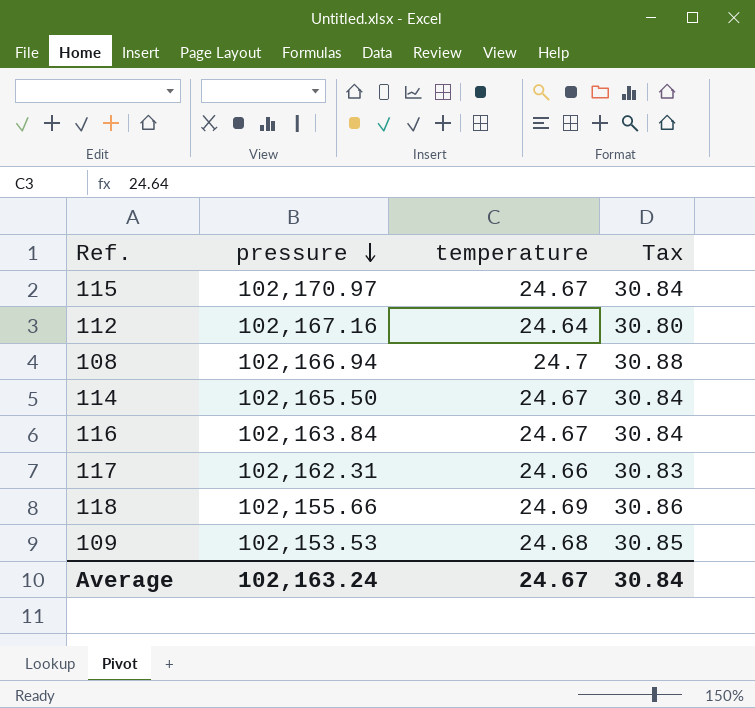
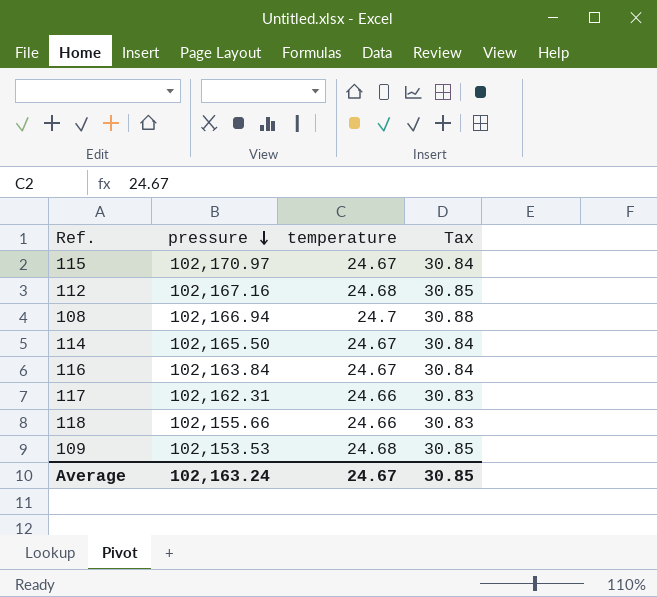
112 | temperature: 24.64 -> 24.68
112 | Tax: 30.80 -> 30.85
118 | temperature: 24.69 -> 24.66
118 | Tax: 30.86 -> 30.83
Average | Tax: 30.84 -> 30.85

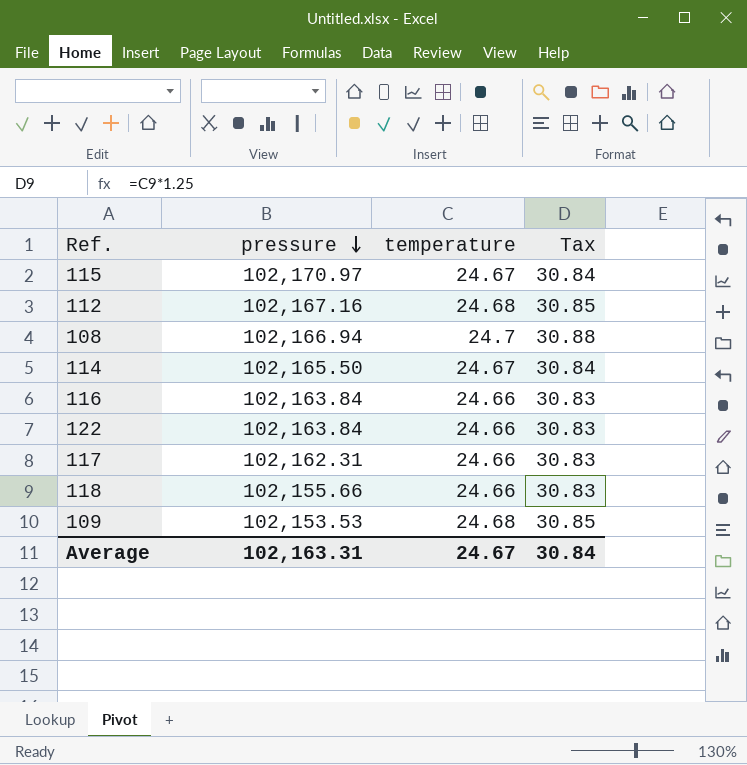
116 | temperature: 24.67 -> 24.66
116 | Tax: 30.84 -> 30.83
row 122: none -> 102,163.84 | 24.66 | 30.83
Average | pressure: 102,163.24 -> 102,163.31
Average | Tax: 30.85 -> 30.84

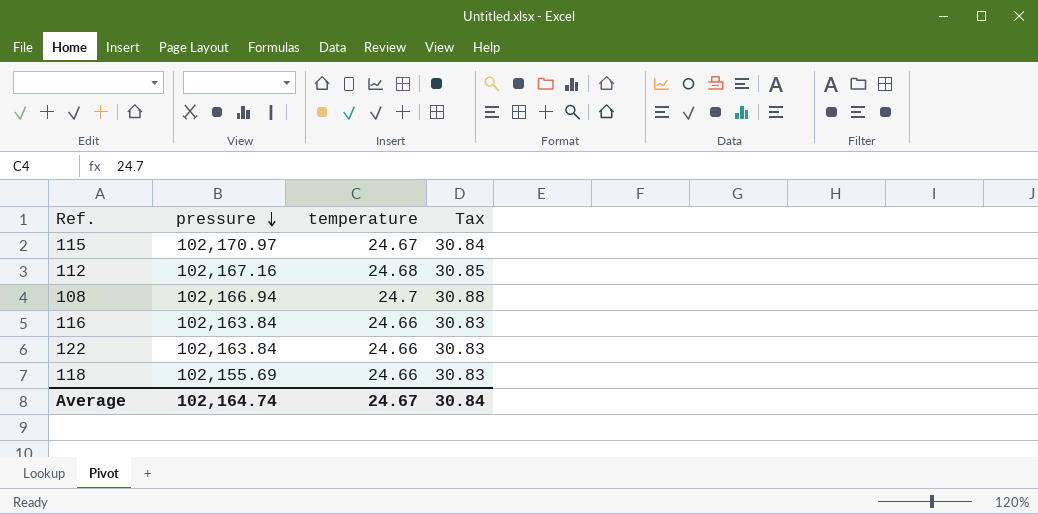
row 114: 102,165.50 | 24.67 | 30.84 -> none
row 117: 102,162.31 | 24.66 | 30.83 -> none
row 109: 102,153.53 | 24.68 | 30.85 -> none
118 | pressure: 102,155.66 -> 102,155.69
Average | pressure: 102,163.31 -> 102,164.74

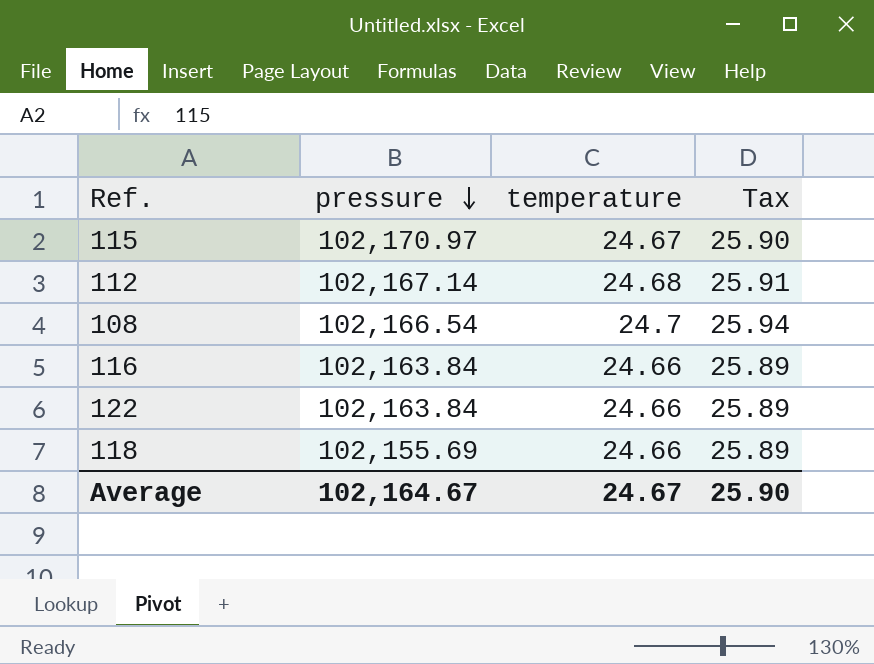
column Tax | formula: [temperature] * 1.25 -> [temperature] * 1.05
112 | pressure: 102,167.16 -> 102,167.14
108 | pressure: 102,166.94 -> 102,166.54
Average | pressure: 102,164.74 -> 102,164.67
Average | Tax: 30.84 -> 25.90

